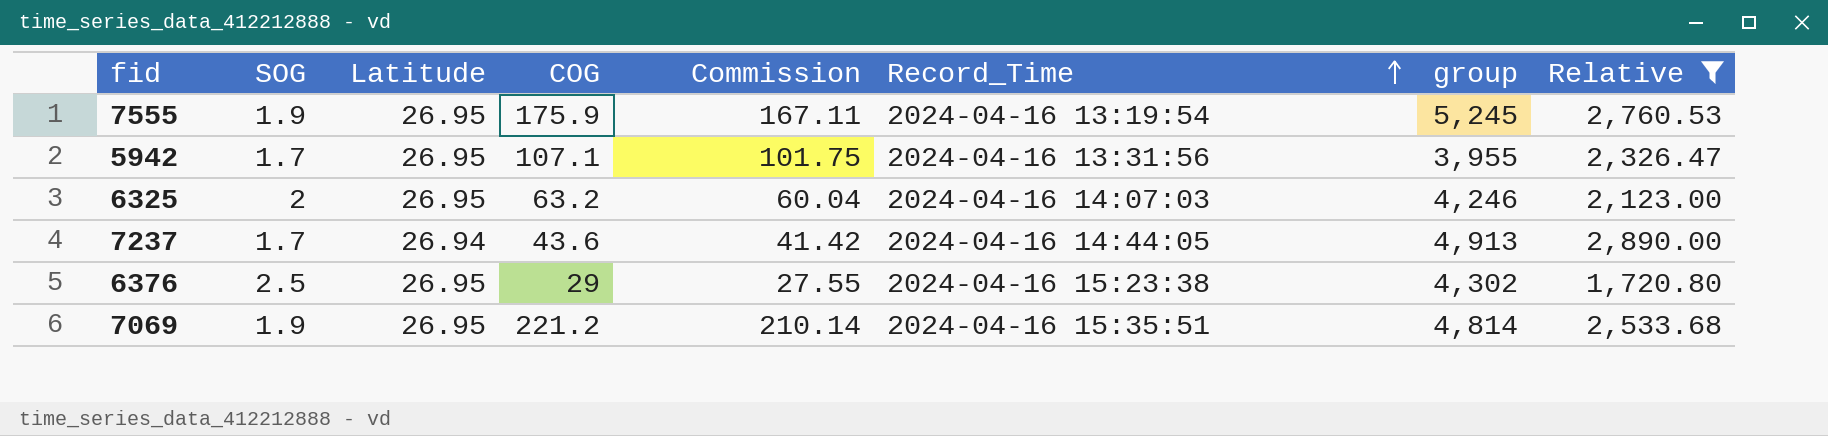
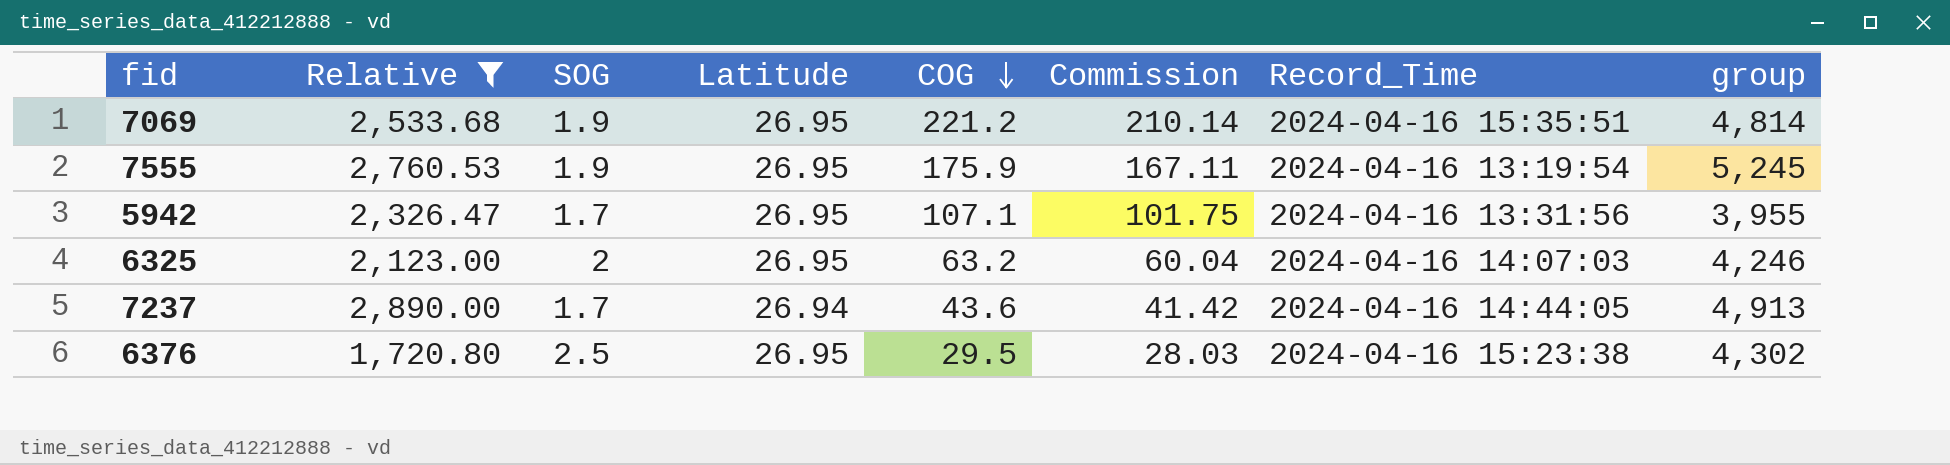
row order: Record_Time ascending -> COG descending
column Relative | position: 8 -> 2
6376 | COG: 29 -> 29.5
6376 | Commission: 27.55 -> 28.03

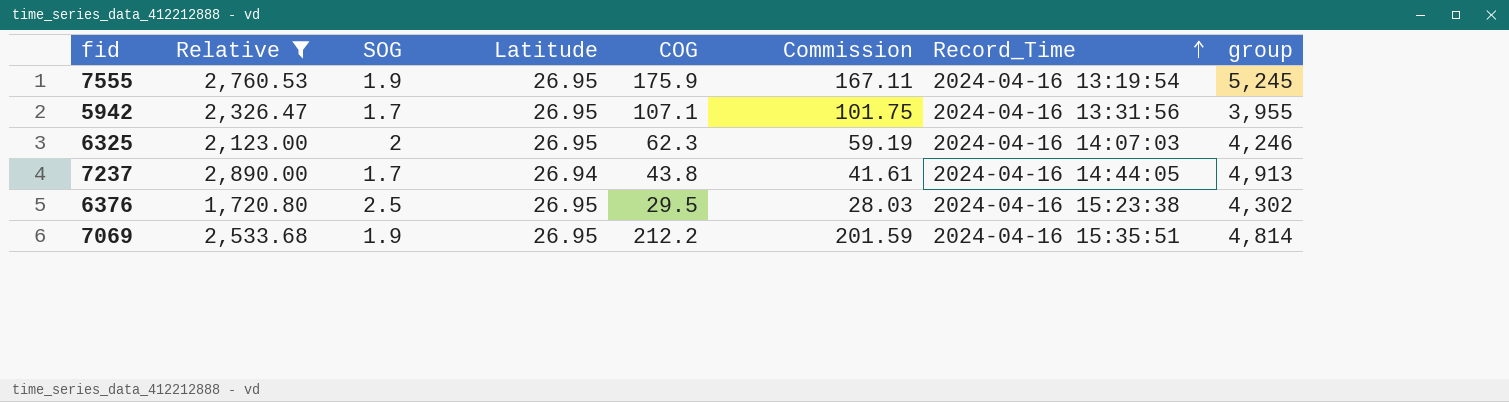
row order: COG descending -> Record_Time ascending
6325 | COG: 63.2 -> 62.3
6325 | Commission: 60.04 -> 59.19
7237 | COG: 43.6 -> 43.8
7237 | Commission: 41.42 -> 41.61
7069 | COG: 221.2 -> 212.2
7069 | Commission: 210.14 -> 201.59

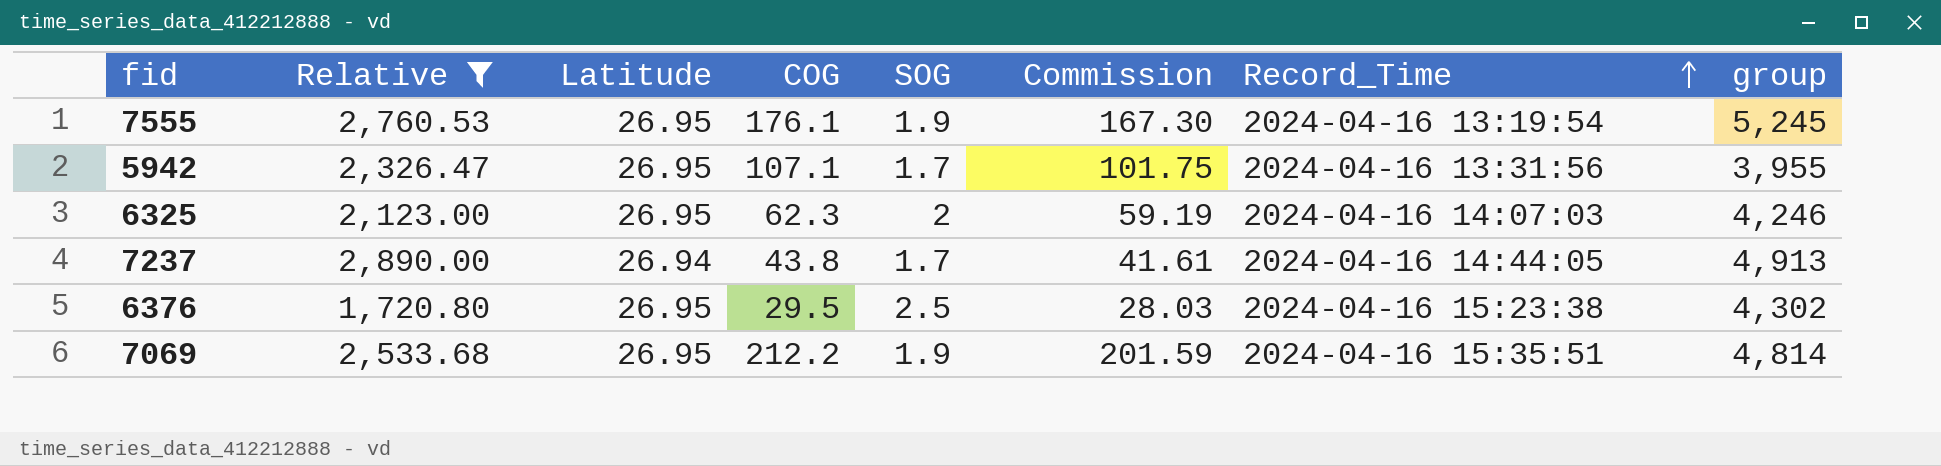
column SOG | position: 3 -> 5
7555 | COG: 175.9 -> 176.1
7555 | Commission: 167.11 -> 167.30

